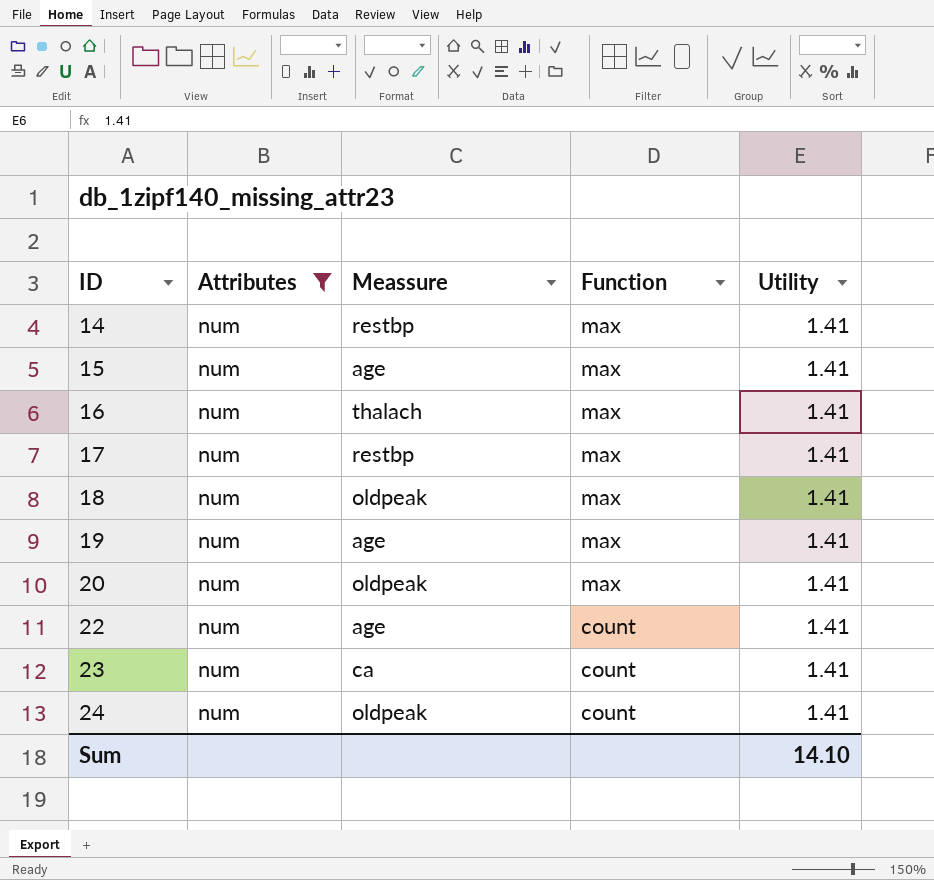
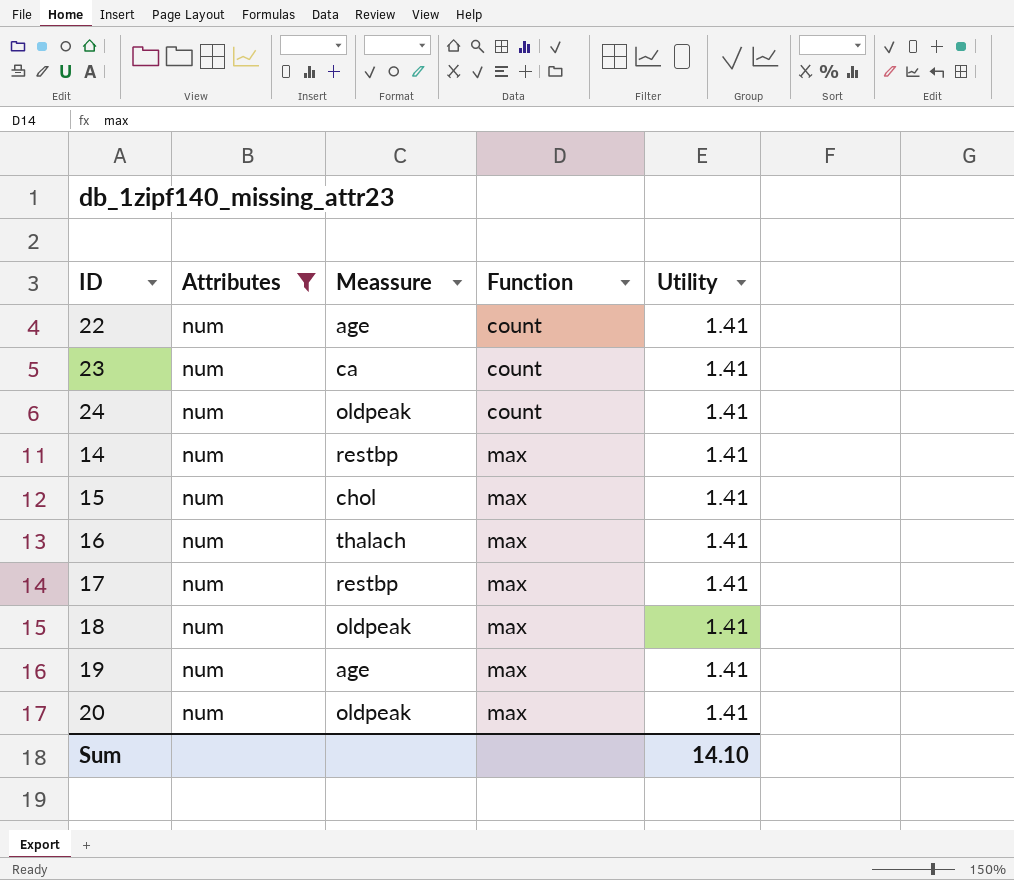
row order: ID ascending -> Function ascending
15 | Meassure: age -> chol

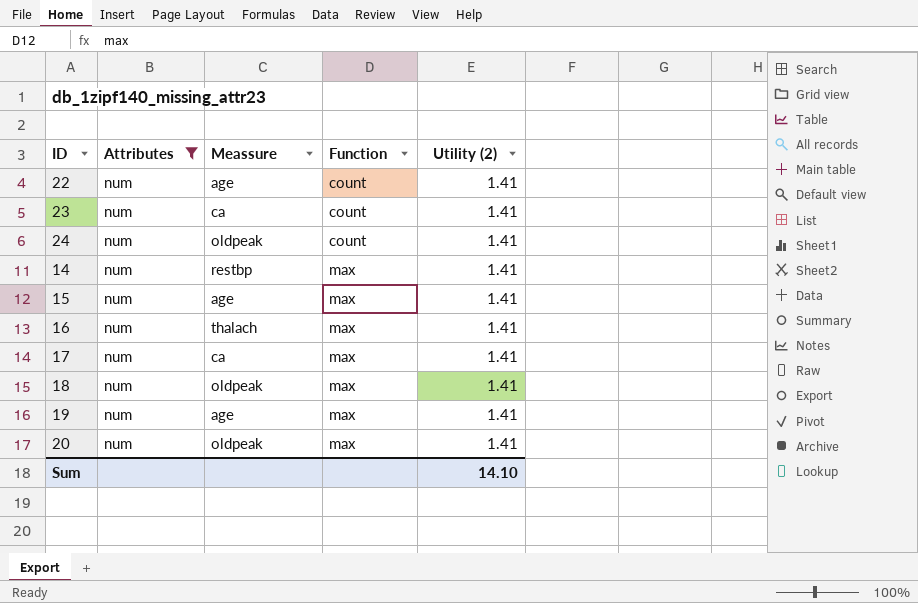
column name: Utility -> Utility (2)
15 | Meassure: chol -> age
17 | Meassure: restbp -> ca

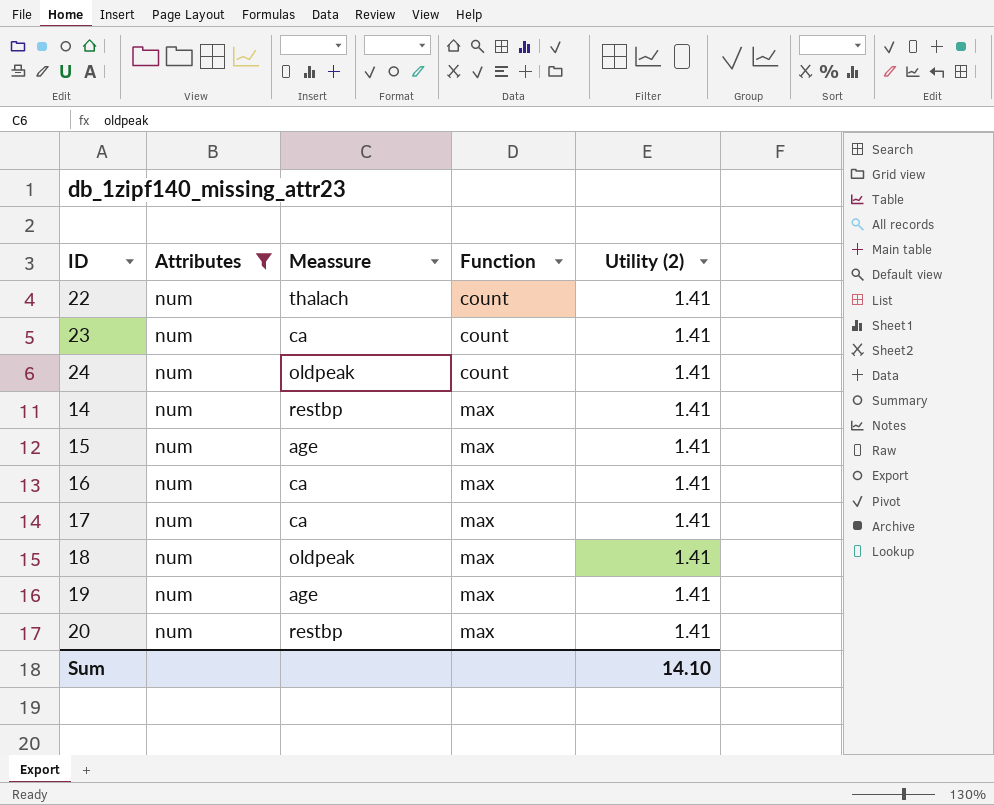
22 | Meassure: age -> thalach
16 | Meassure: thalach -> ca
20 | Meassure: oldpeak -> restbp

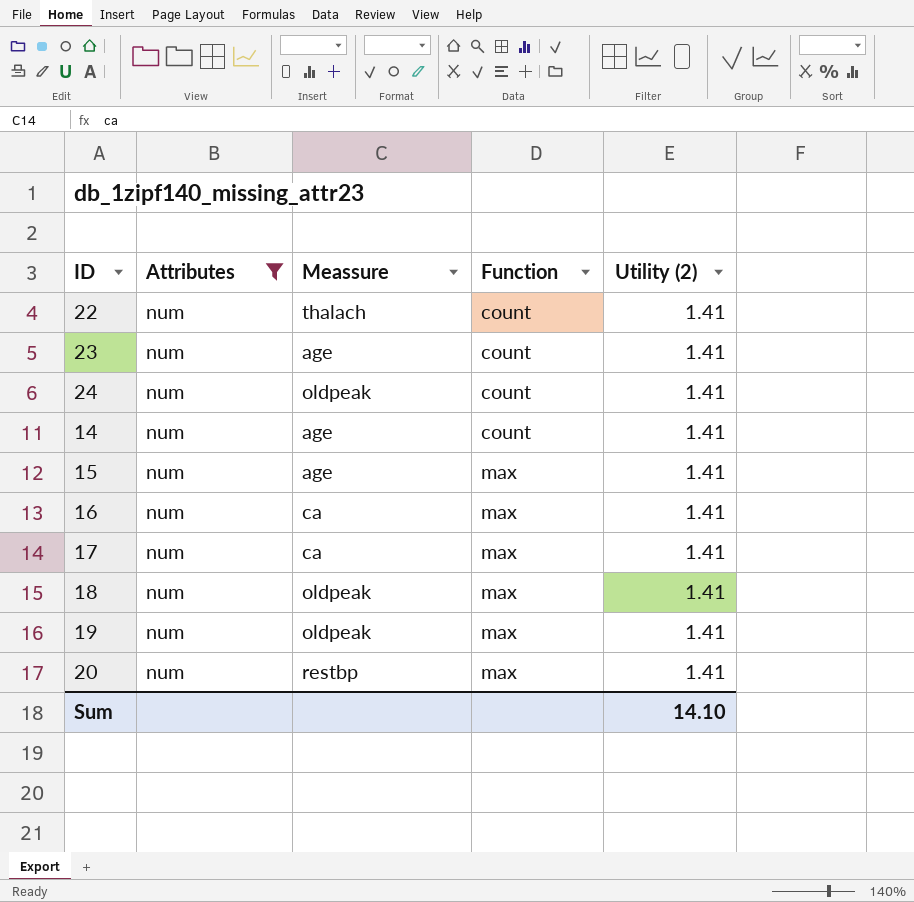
23 | Meassure: ca -> age
14 | Meassure: restbp -> age
14 | Function: max -> count
19 | Meassure: age -> oldpeak

